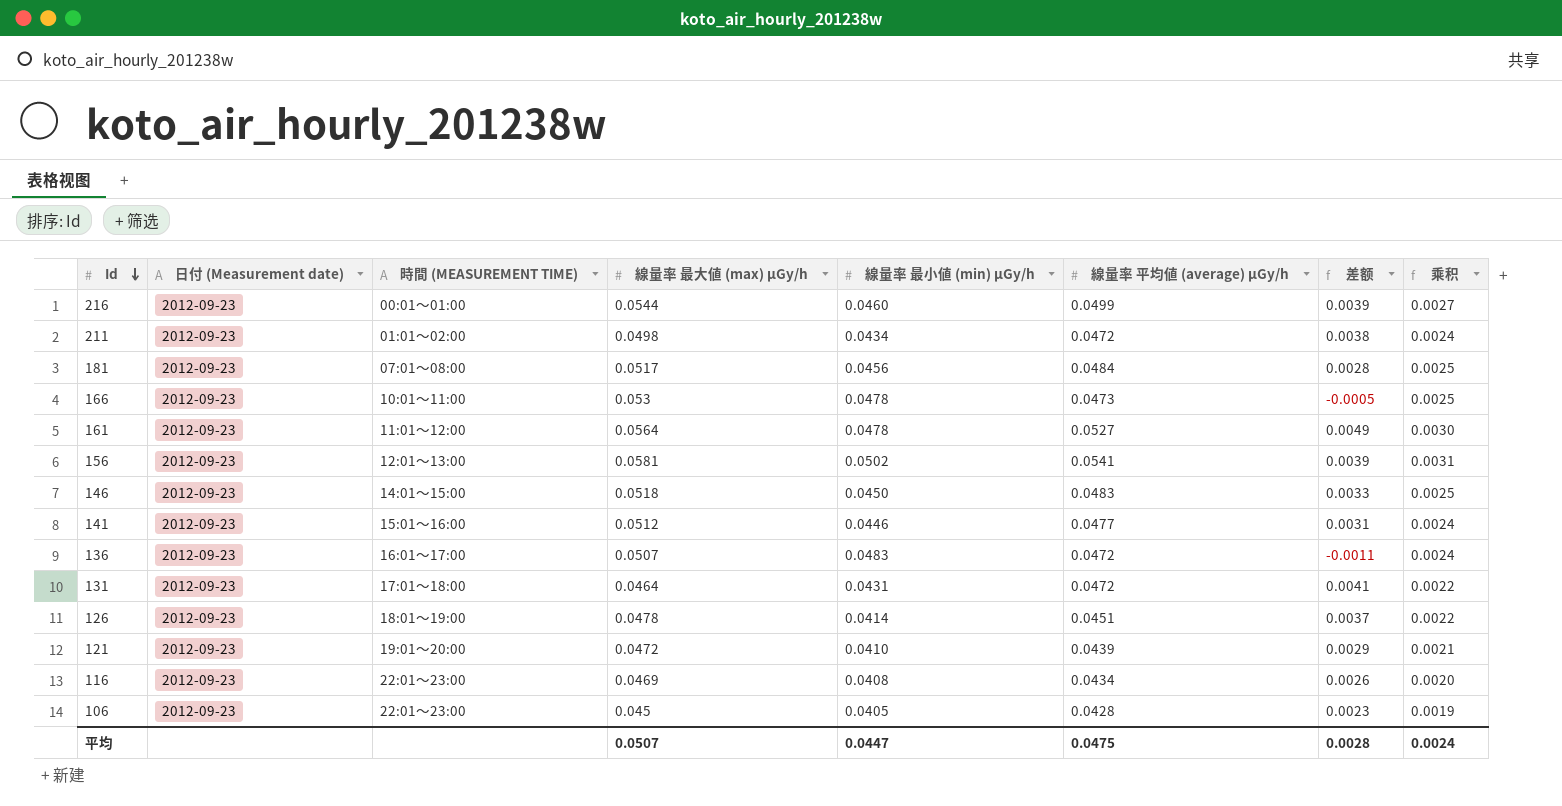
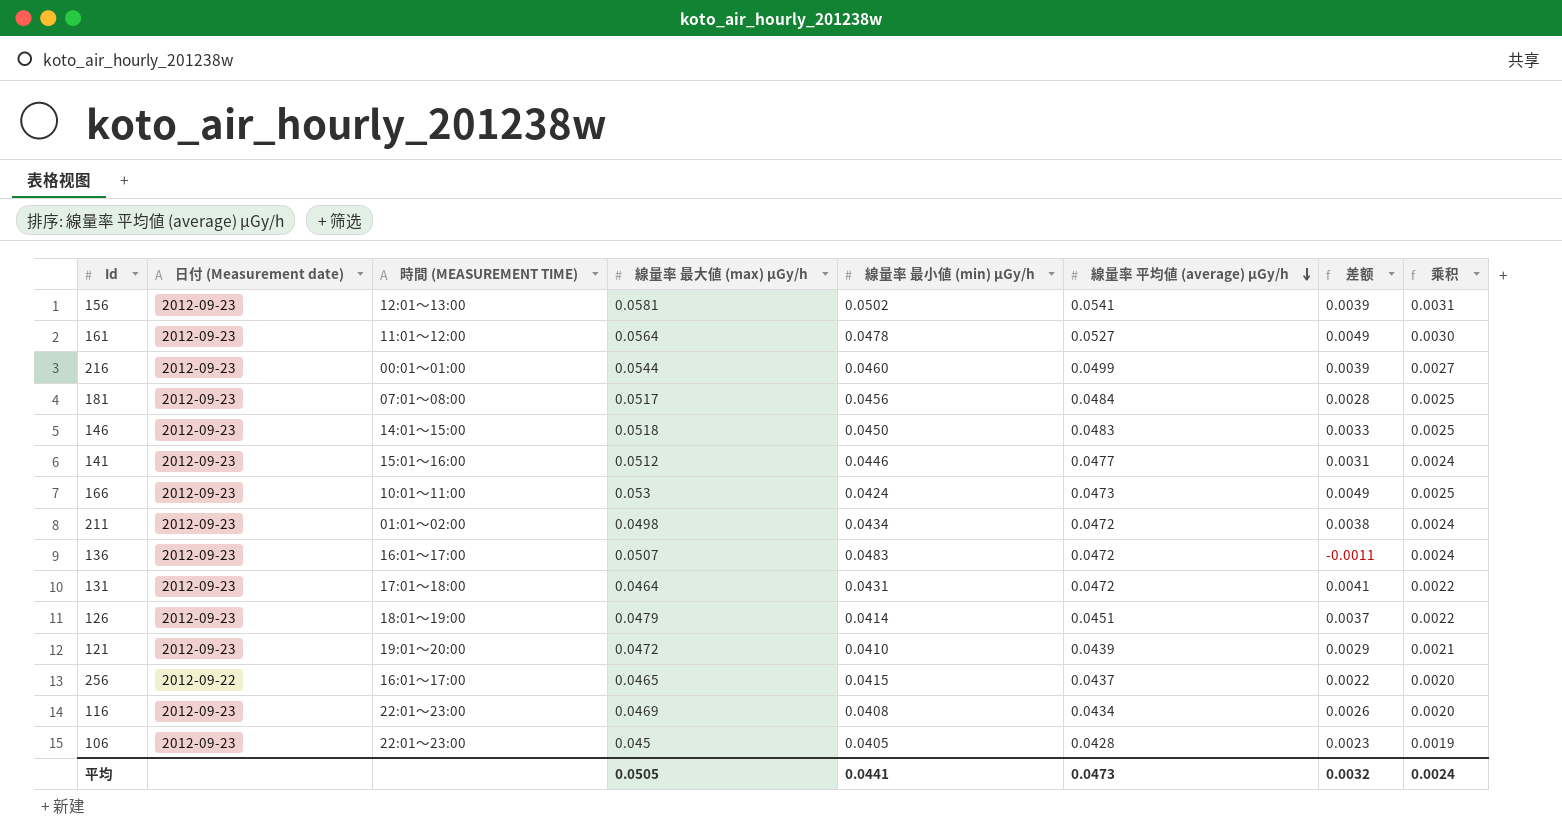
row order: Id descending -> 線量率 平均値 (average) μGy/h descending
166 | 線量率 最小値 (min) μGy/h: 0.0478 -> 0.0424
166 | 差额: -0.0005 -> 0.0049
126 | 線量率 最大値 (max) μGy/h: 0.0478 -> 0.0479
row 256: none -> 2012-09-22 | 16:01～17:00 | 0.0465 | 0.0415 | 0.0437 | 0.0022 | 0.0020
平均 | 線量率 最大値 (max) μGy/h: 0.0507 -> 0.0505
平均 | 線量率 最小値 (min) μGy/h: 0.0447 -> 0.0441
平均 | 線量率 平均値 (average) μGy/h: 0.0475 -> 0.0473
平均 | 差额: 0.0028 -> 0.0032

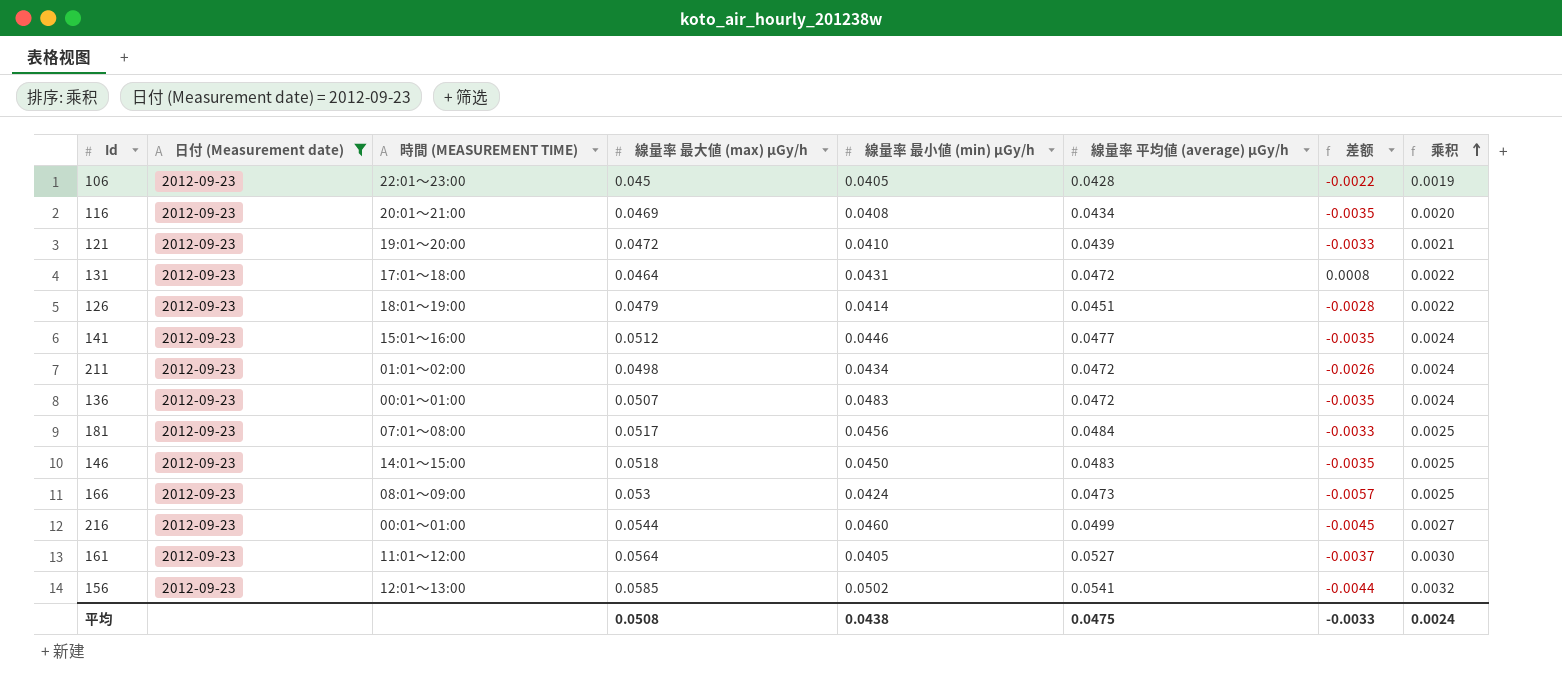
filter: none -> 日付 (Measurement date) = 2012-09-23
row order: 線量率 平均値 (average) μGy/h descending -> 乘积 ascending
column 差额 | formula: [線量率 平均値 (average) μGy/h] - [線量率 最小値 (min) μGy/h] -> [線量率 平均値 (average) μGy/h] - [線量率 最大値 (max) μGy/h]
116 | 時間 (MEASUREMENT TIME): 22:01～23:00 -> 20:01～21:00
136 | 時間 (MEASUREMENT TIME): 16:01～17:00 -> 00:01～01:00
166 | 時間 (MEASUREMENT TIME): 10:01～11:00 -> 08:01～09:00
161 | 線量率 最小値 (min) μGy/h: 0.0478 -> 0.0405
156 | 線量率 最大値 (max) μGy/h: 0.0581 -> 0.0585
156 | 乘积: 0.0031 -> 0.0032
平均 | 線量率 最大値 (max) μGy/h: 0.0505 -> 0.0508
平均 | 線量率 最小値 (min) μGy/h: 0.0441 -> 0.0438
平均 | 線量率 平均値 (average) μGy/h: 0.0473 -> 0.0475
平均 | 差额: 0.0032 -> -0.0033

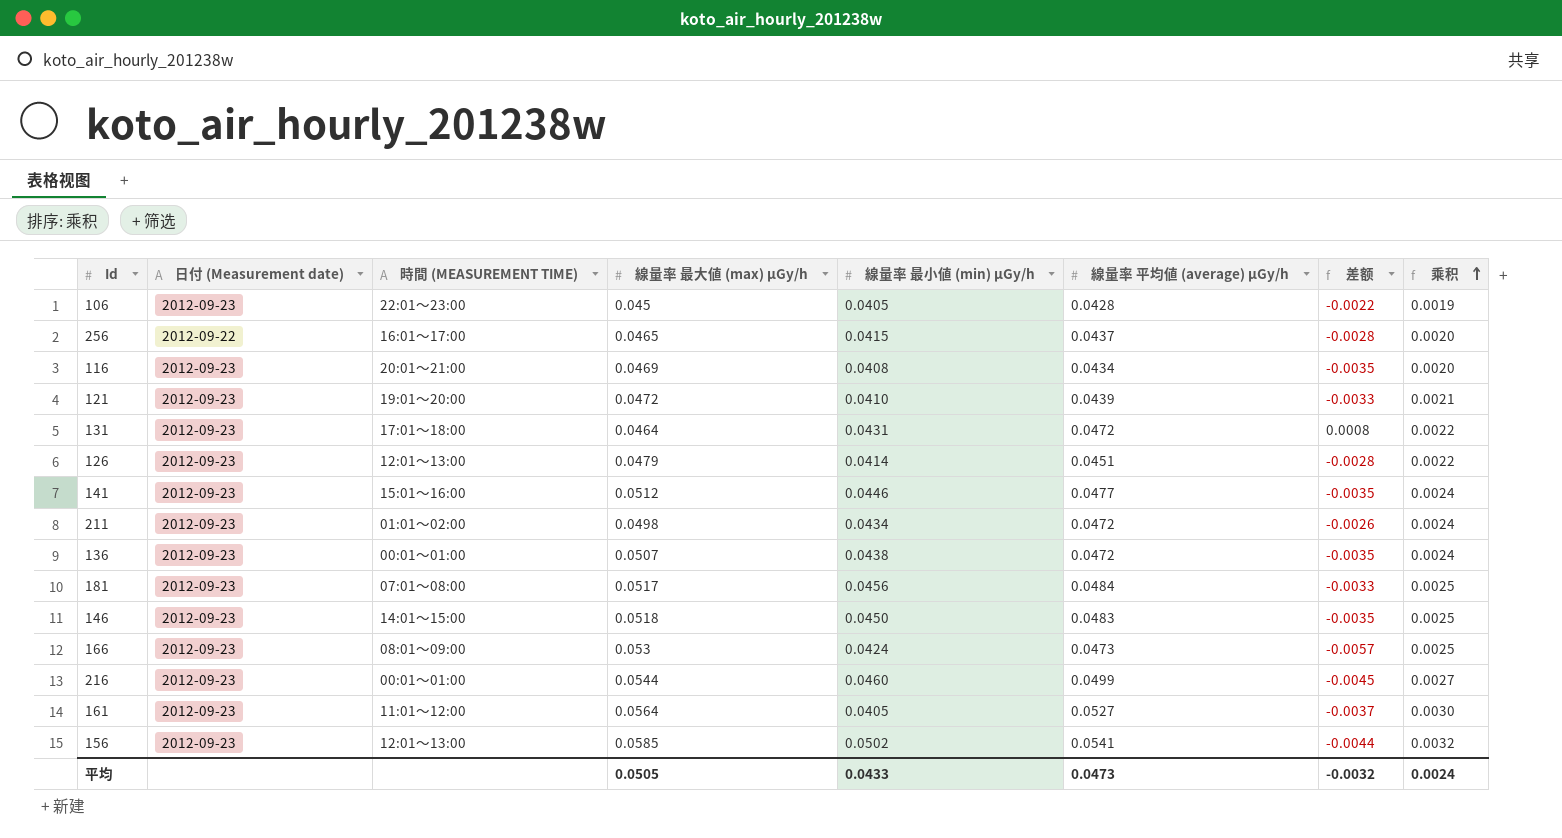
filter: 日付 (Measurement date) = 2012-09-23 -> none
126 | 時間 (MEASUREMENT TIME): 18:01～19:00 -> 12:01～13:00
136 | 線量率 最小値 (min) μGy/h: 0.0483 -> 0.0438
平均 | 線量率 最大値 (max) μGy/h: 0.0508 -> 0.0505
平均 | 線量率 最小値 (min) μGy/h: 0.0438 -> 0.0433
平均 | 線量率 平均値 (average) μGy/h: 0.0475 -> 0.0473
平均 | 差额: -0.0033 -> -0.0032

